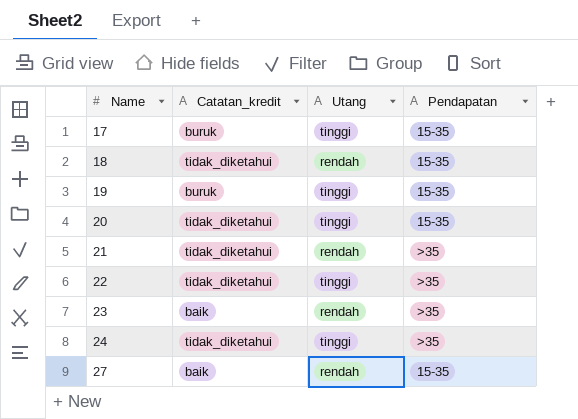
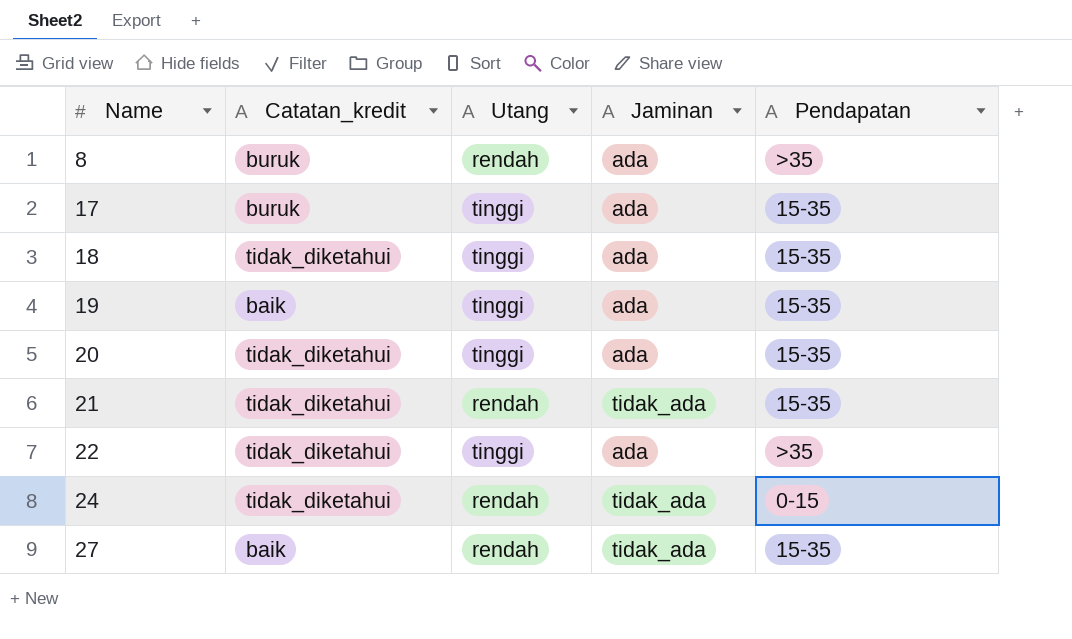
column Jaminan | position: none -> 4
row 23: baik | rendah | >35 -> none
row 8: none -> buruk | rendah | ada | >35
18 | Utang: rendah -> tinggi
19 | Catatan_kredit: buruk -> baik
21 | Pendapatan: >35 -> 15-35
24 | Utang: tinggi -> rendah
24 | Pendapatan: >35 -> 0-15

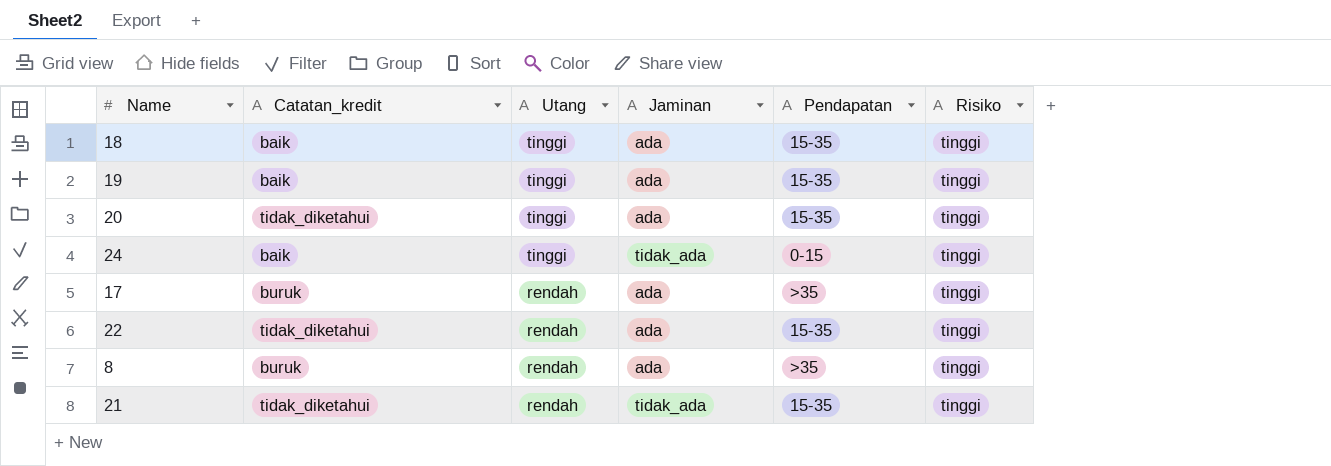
row order: Name ascending -> Utang descending
column Risiko | position: none -> 6
row 27: baik | rendah | tidak_ada | 15-35 -> none
18 | Catatan_kredit: tidak_diketahui -> baik
24 | Catatan_kredit: tidak_diketahui -> baik
24 | Utang: rendah -> tinggi
17 | Utang: tinggi -> rendah
17 | Pendapatan: 15-35 -> >35
22 | Utang: tinggi -> rendah
22 | Pendapatan: >35 -> 15-35

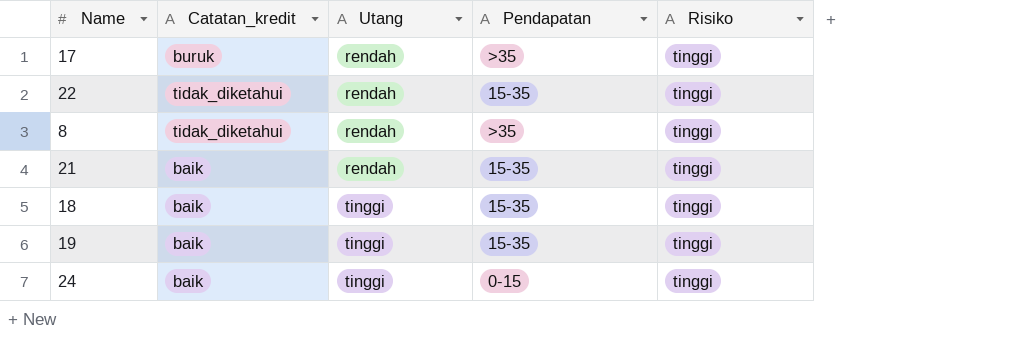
row order: Utang descending -> Utang ascending
column Jaminan | position: 4 -> none
row 20: tidak_diketahui | tinggi | ada | 15-35 | tinggi -> none
8 | Catatan_kredit: buruk -> tidak_diketahui
21 | Catatan_kredit: tidak_diketahui -> baik

